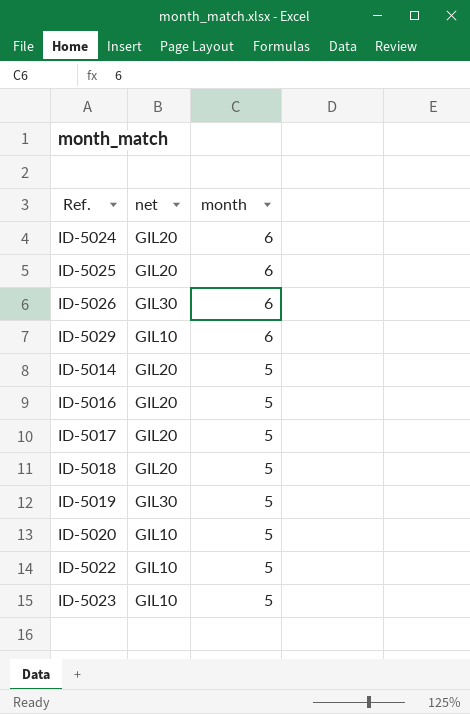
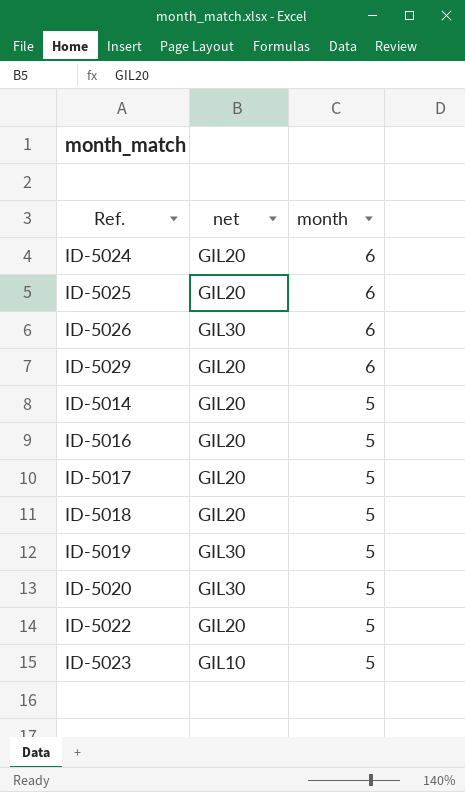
ID-5029 | net: GIL10 -> GIL20
ID-5020 | net: GIL10 -> GIL30
ID-5022 | net: GIL10 -> GIL20

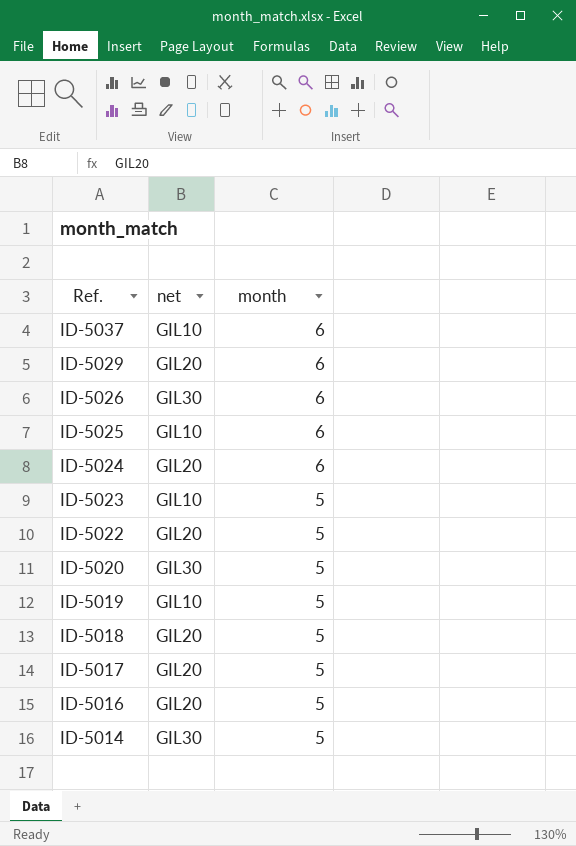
row order: month descending -> Ref. descending
row ID-5037: none -> GIL10 | 6
ID-5025 | net: GIL20 -> GIL10
ID-5019 | net: GIL30 -> GIL10
ID-5014 | net: GIL20 -> GIL30

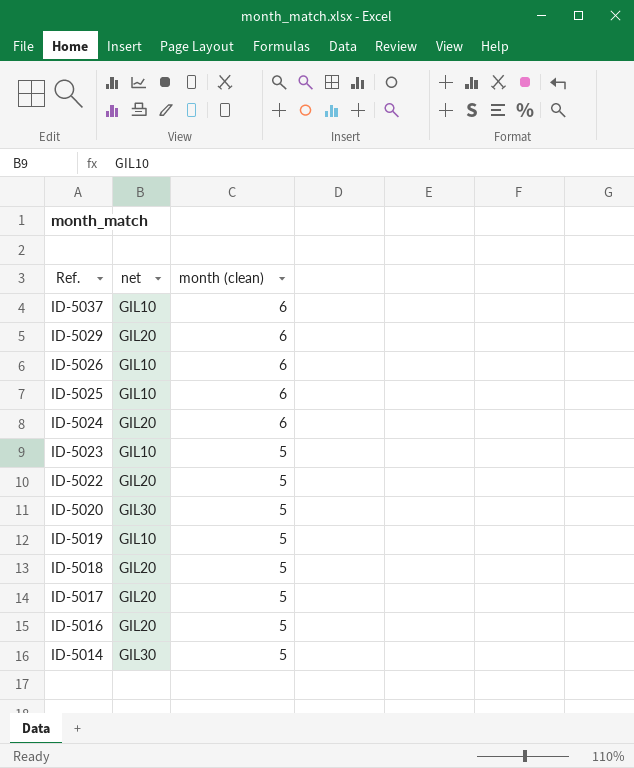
column name: month -> month (clean)
ID-5026 | net: GIL30 -> GIL10

